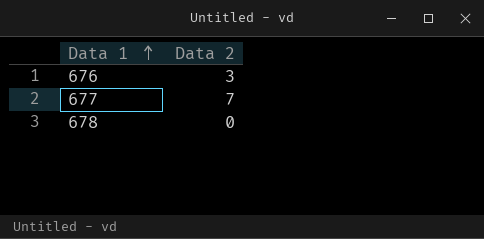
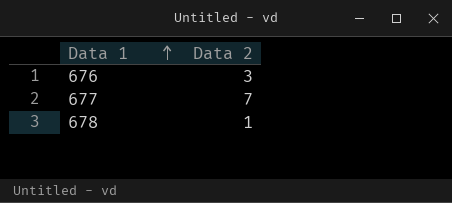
678 | Data 2: 0 -> 1

